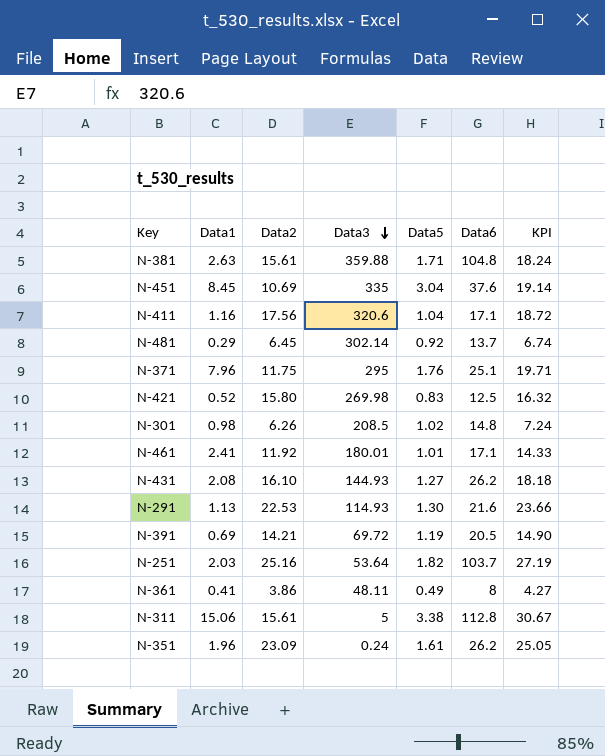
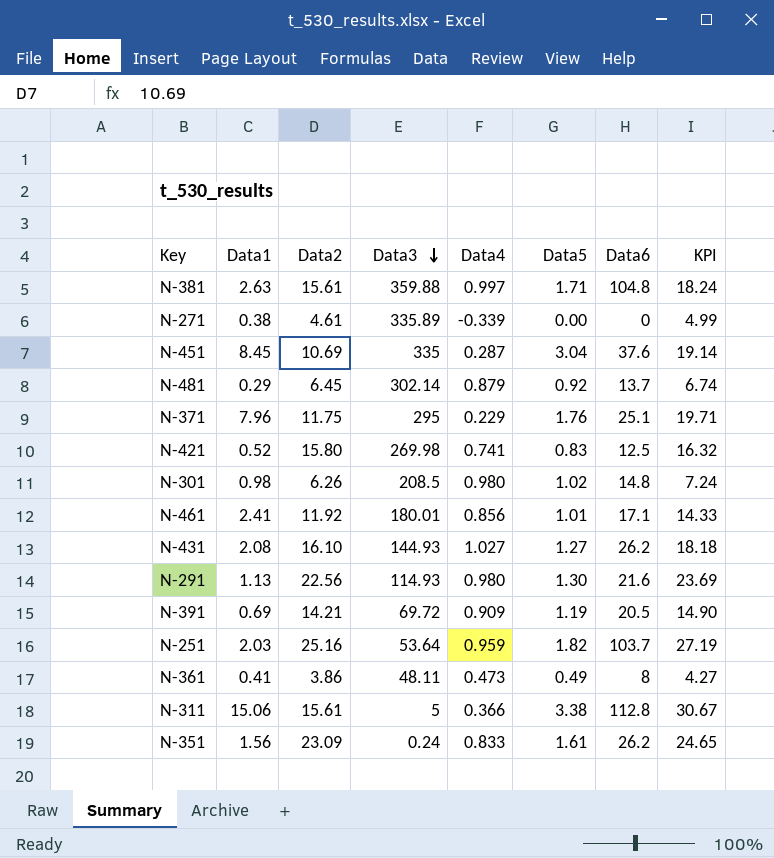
column Data4 | position: none -> 5
row N-411: 1.16 | 17.56 | 320.6 | 1.04 | 17.1 | 18.72 -> none
row N-271: none -> 0.38 | 4.61 | 335.89 | -0.339 | 0.00 | 0 | 4.99
N-291 | Data2: 22.53 -> 22.56
N-291 | KPI: 23.66 -> 23.69
N-351 | Data1: 1.96 -> 1.56
N-351 | KPI: 25.05 -> 24.65

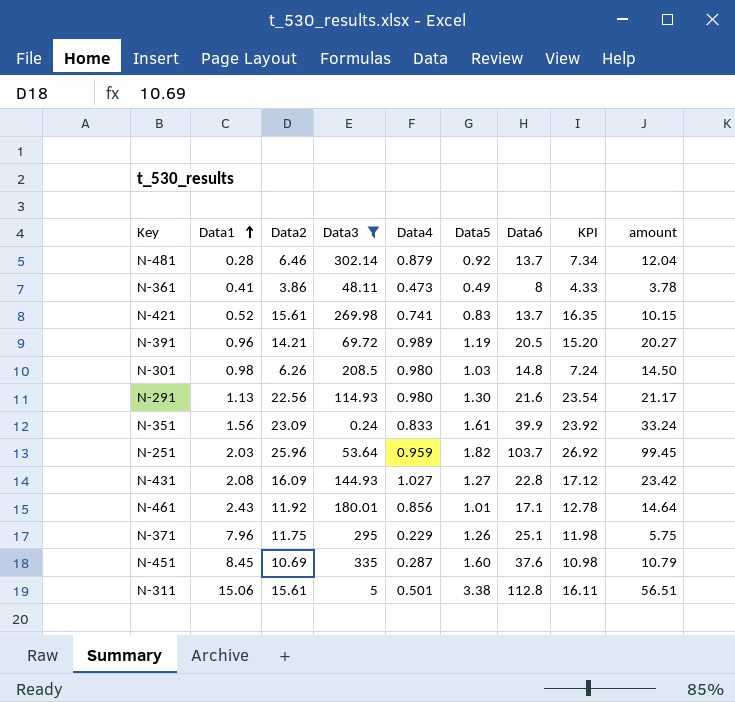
filter: none -> Data3 <= 335
row order: Data3 descending -> Data1 ascending
column KPI | formula: [Data1] + [Data2] -> [Data2] + [Data4]
column amount | formula: none -> [Data4] * [Data6]
N-481 | Data1: 0.29 -> 0.28
N-481 | Data2: 6.45 -> 6.46
N-421 | Data2: 15.80 -> 15.61
N-421 | Data6: 12.5 -> 13.7
N-391 | Data1: 0.69 -> 0.96
N-391 | Data4: 0.909 -> 0.989
N-301 | Data5: 1.02 -> 1.03
N-351 | Data6: 26.2 -> 39.9
N-251 | Data2: 25.16 -> 25.96
N-431 | Data2: 16.10 -> 16.09
N-431 | Data6: 26.2 -> 22.8
N-461 | Data1: 2.41 -> 2.43
N-371 | Data5: 1.76 -> 1.26
N-451 | Data5: 3.04 -> 1.60
N-311 | Data4: 0.366 -> 0.501

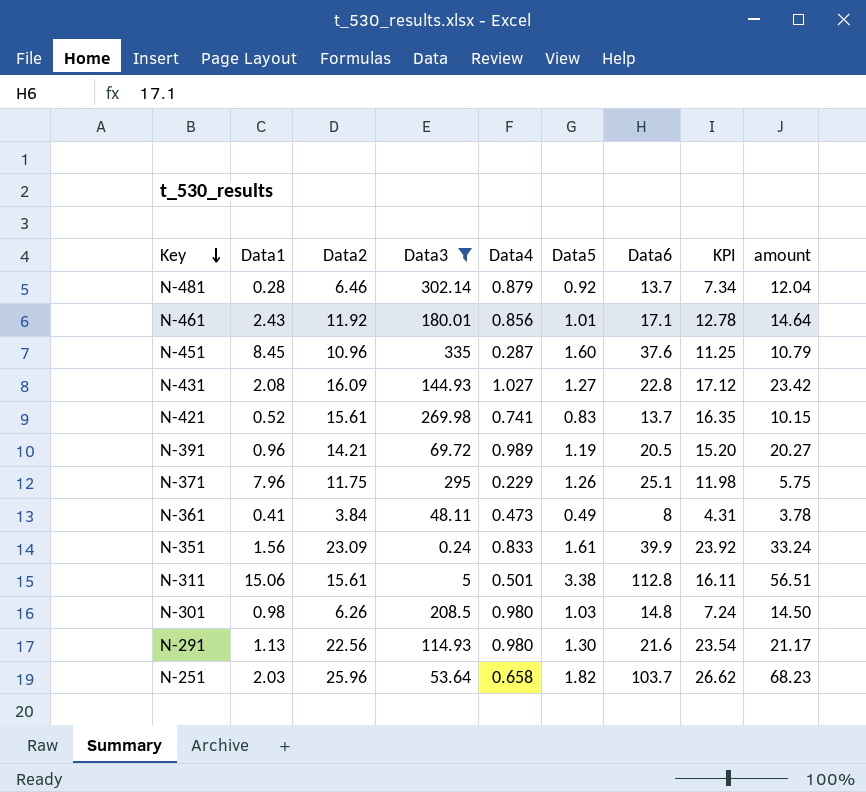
row order: Data1 ascending -> Key descending
N-451 | Data2: 10.69 -> 10.96
N-451 | KPI: 10.98 -> 11.25
N-361 | Data2: 3.86 -> 3.84
N-361 | KPI: 4.33 -> 4.31
N-251 | Data4: 0.959 -> 0.658
N-251 | KPI: 26.92 -> 26.62
N-251 | amount: 99.45 -> 68.23

